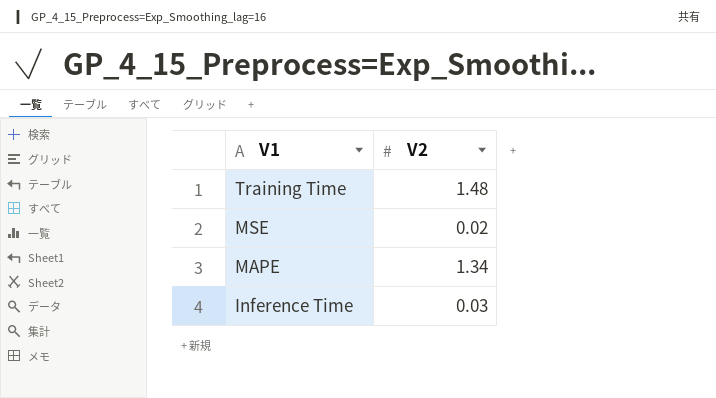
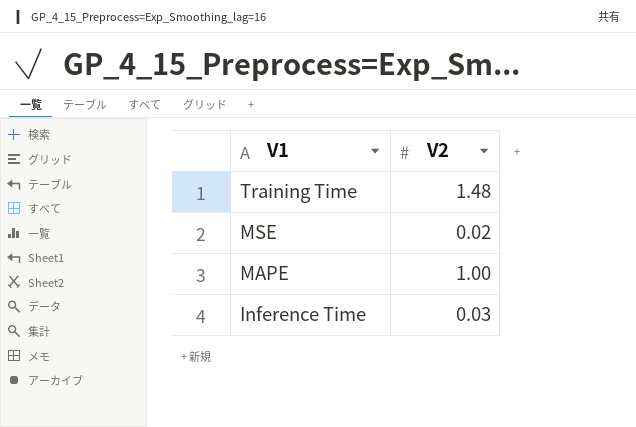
MAPE | V2: 1.34 -> 1.00

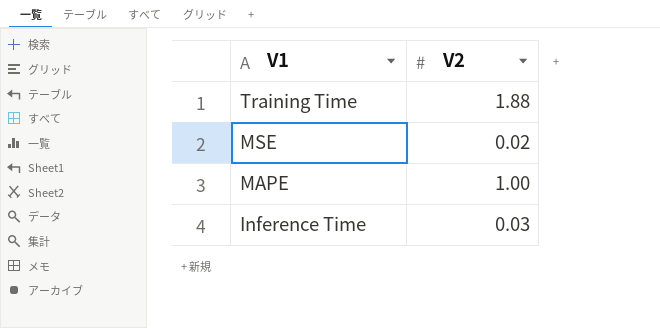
Training Time | V2: 1.48 -> 1.88

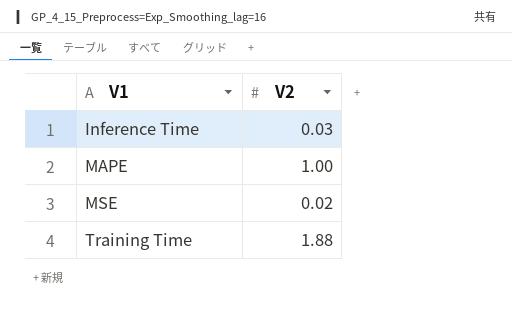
row order: V1 descending -> V1 ascending

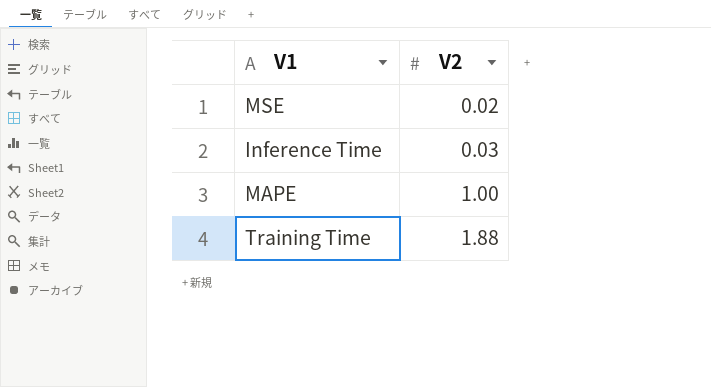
row order: V1 ascending -> V2 ascending

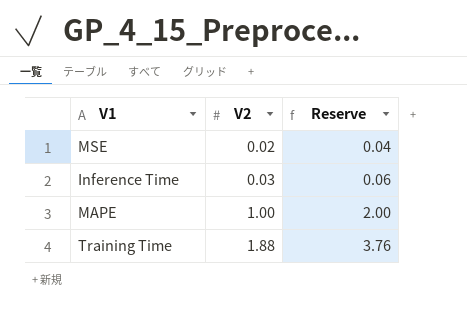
column Reserve | formula: none -> [V2] * 2

